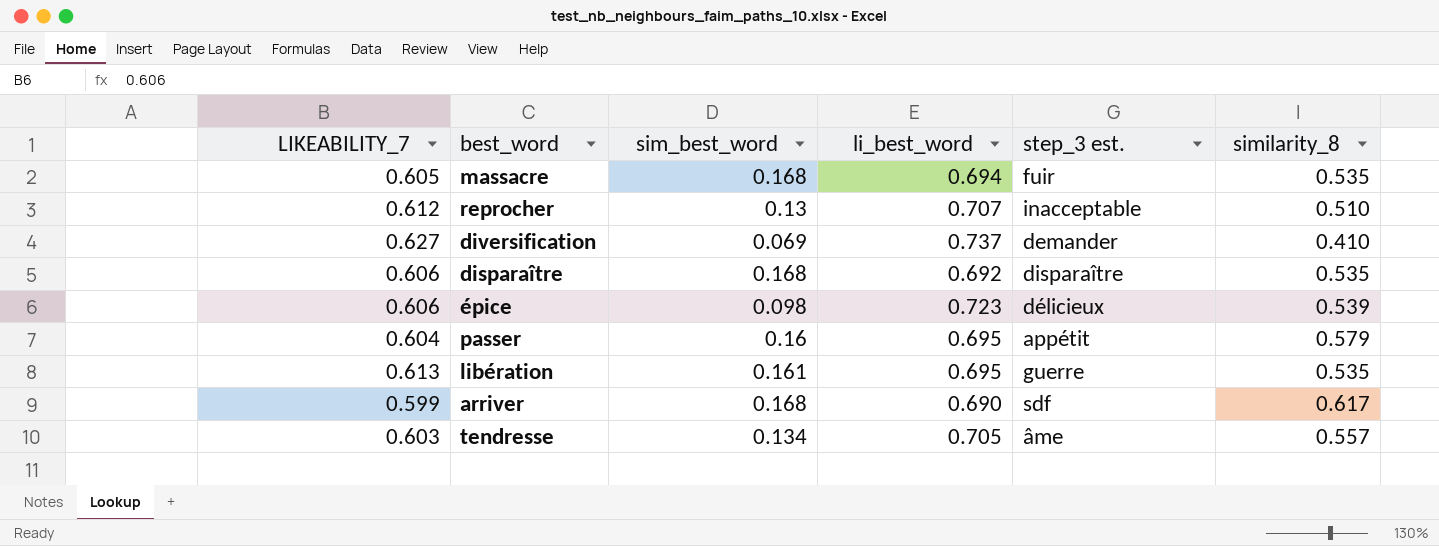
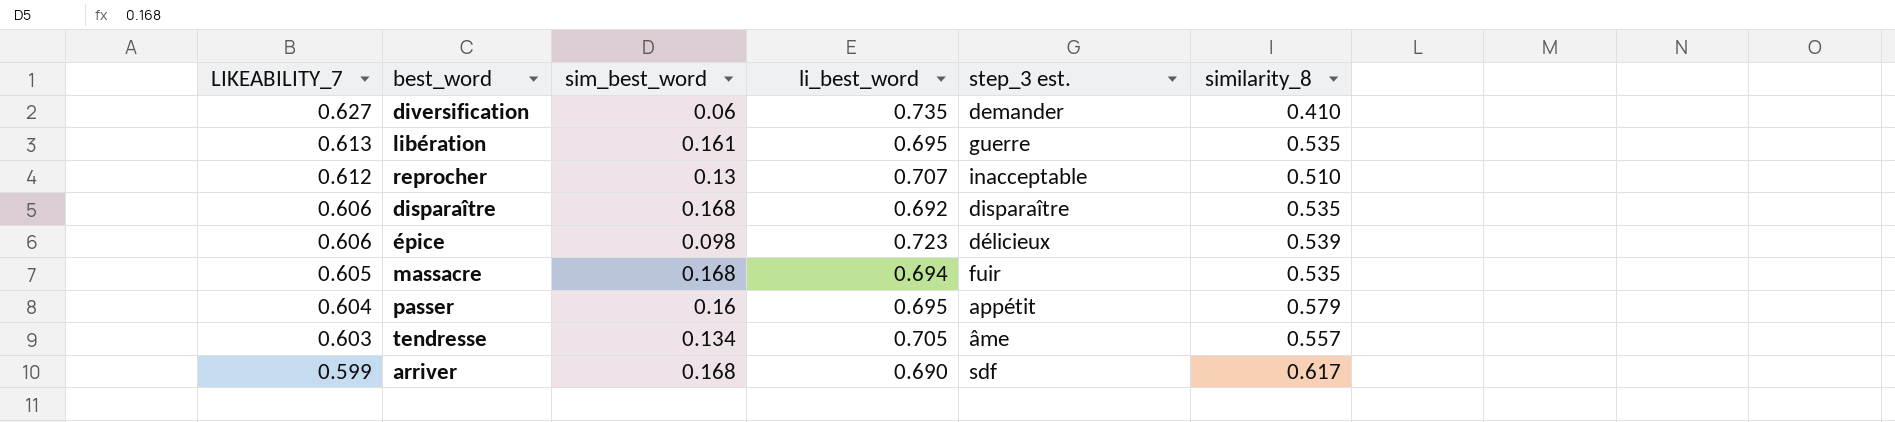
row order: none -> LIKEABILITY_7 descending
diversification | sim_best_word: 0.069 -> 0.06
diversification | li_best_word: 0.737 -> 0.735

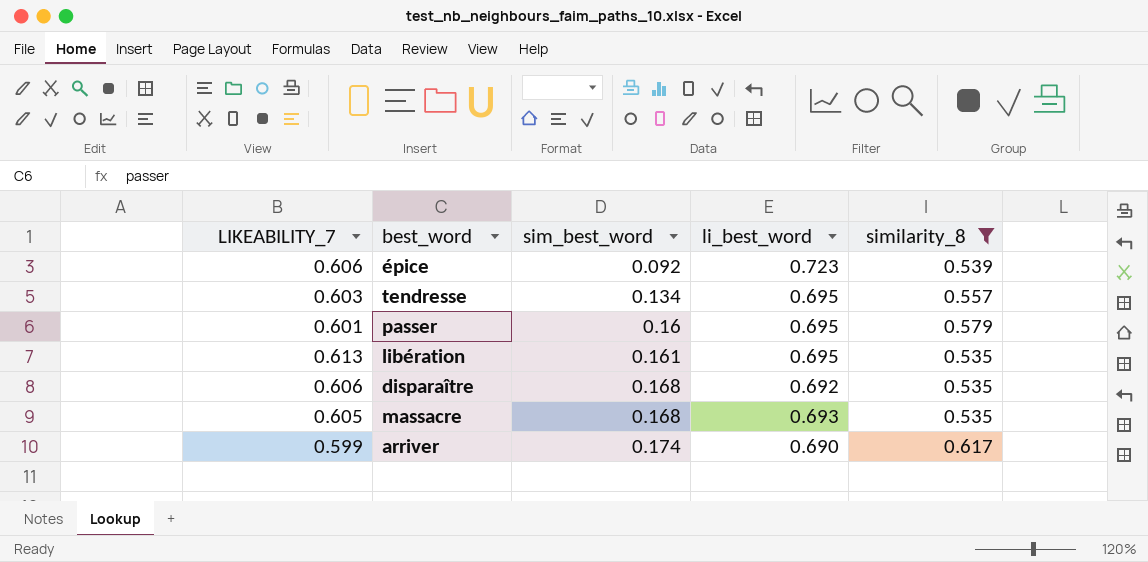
filter: none -> similarity_8 >= 0.535
row order: LIKEABILITY_7 descending -> sim_best_word ascending
column step_3 est. | position: 5 -> none
épice | sim_best_word: 0.098 -> 0.092
tendresse | li_best_word: 0.705 -> 0.695
passer | LIKEABILITY_7: 0.604 -> 0.601
massacre | li_best_word: 0.694 -> 0.693
arriver | sim_best_word: 0.168 -> 0.174

